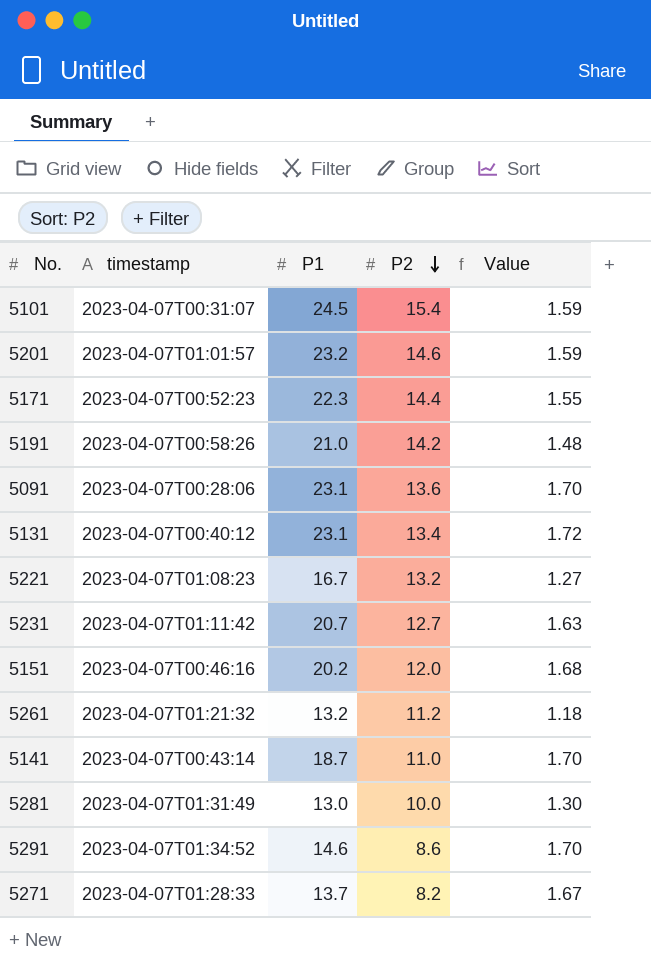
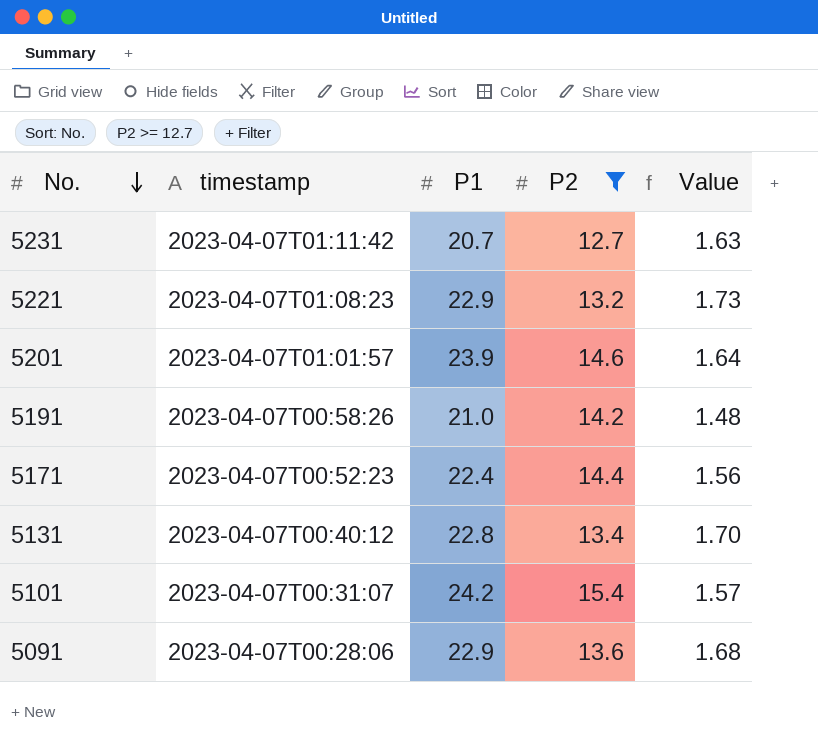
filter: none -> P2 >= 12.7
row order: P2 descending -> No. descending
5221 | P1: 16.7 -> 22.9
5221 | Value: 1.27 -> 1.73
5201 | P1: 23.2 -> 23.9
5201 | Value: 1.59 -> 1.64
5171 | P1: 22.3 -> 22.4
5171 | Value: 1.55 -> 1.56
5131 | P1: 23.1 -> 22.8
5131 | Value: 1.72 -> 1.70
5101 | P1: 24.5 -> 24.2
5101 | Value: 1.59 -> 1.57
5091 | P1: 23.1 -> 22.9
5091 | Value: 1.70 -> 1.68

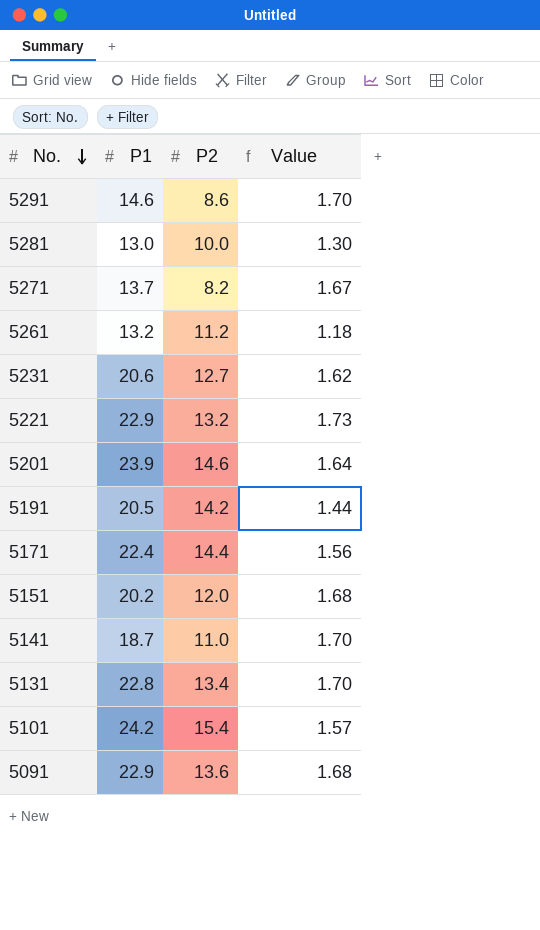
filter: P2 >= 12.7 -> none
column timestamp | position: 2 -> none
5231 | P1: 20.7 -> 20.6
5231 | Value: 1.63 -> 1.62
5191 | P1: 21.0 -> 20.5
5191 | Value: 1.48 -> 1.44

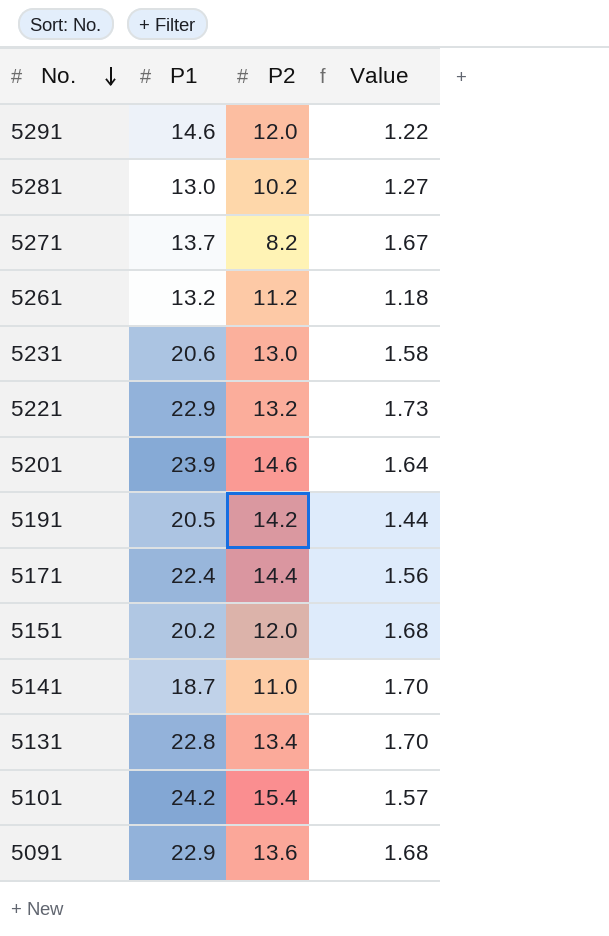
5291 | P2: 8.6 -> 12.0
5291 | Value: 1.70 -> 1.22
5281 | P2: 10.0 -> 10.2
5281 | Value: 1.30 -> 1.27
5231 | P2: 12.7 -> 13.0
5231 | Value: 1.62 -> 1.58

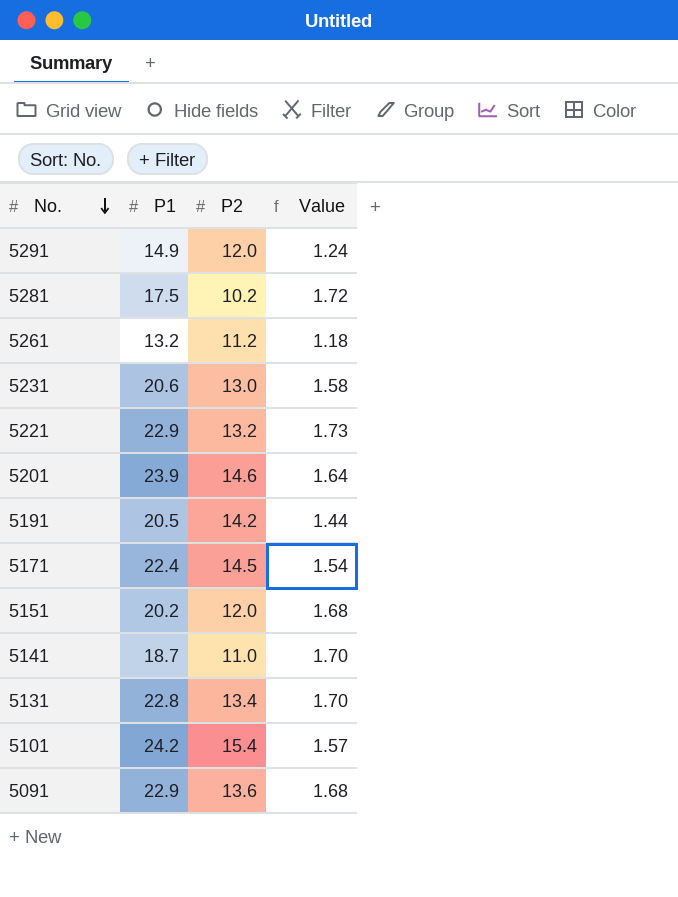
row 5271: 13.7 | 8.2 | 1.67 -> none
5291 | P1: 14.6 -> 14.9
5291 | Value: 1.22 -> 1.24
5281 | P1: 13.0 -> 17.5
5281 | Value: 1.27 -> 1.72
5171 | P2: 14.4 -> 14.5
5171 | Value: 1.56 -> 1.54

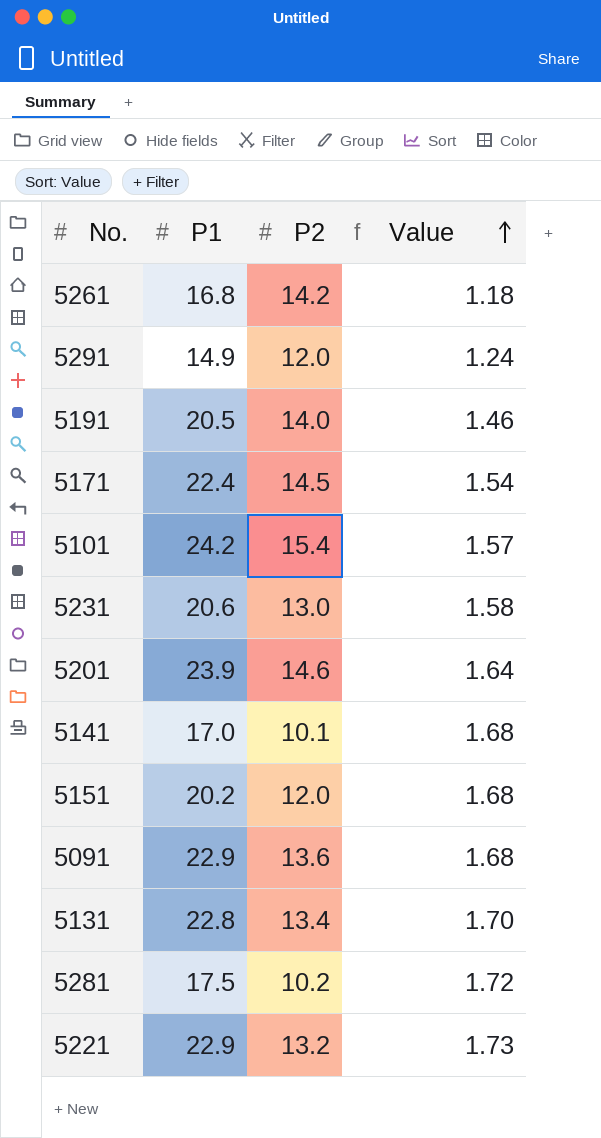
row order: No. descending -> Value ascending
5261 | P1: 13.2 -> 16.8
5261 | P2: 11.2 -> 14.2
5191 | P2: 14.2 -> 14.0
5191 | Value: 1.44 -> 1.46
5141 | P1: 18.7 -> 17.0
5141 | P2: 11.0 -> 10.1
5141 | Value: 1.70 -> 1.68

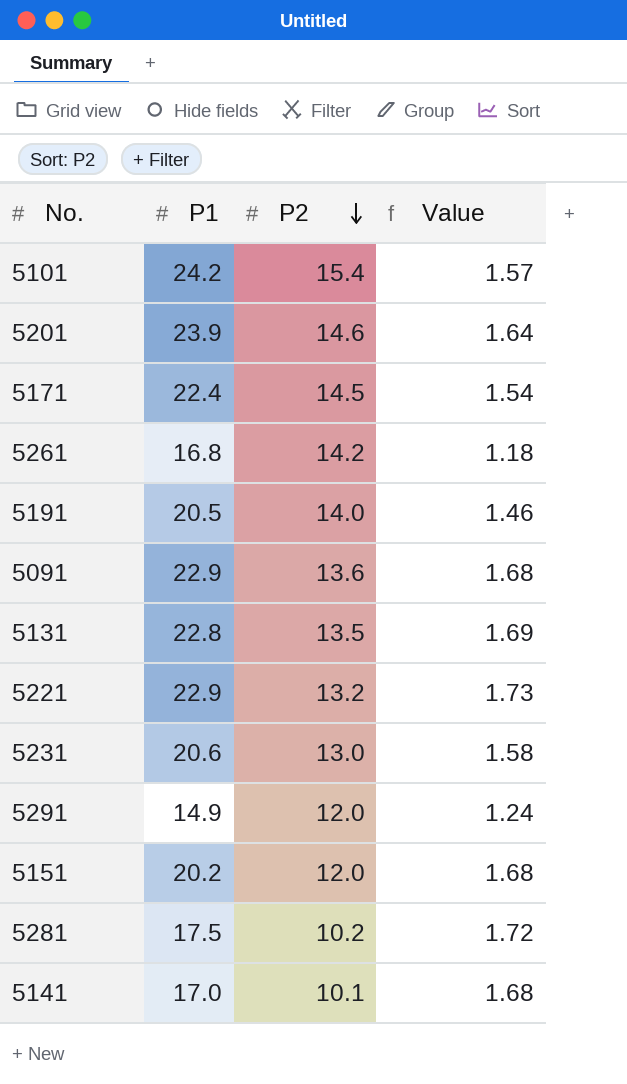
row order: Value ascending -> P2 descending
5131 | P2: 13.4 -> 13.5
5131 | Value: 1.70 -> 1.69

